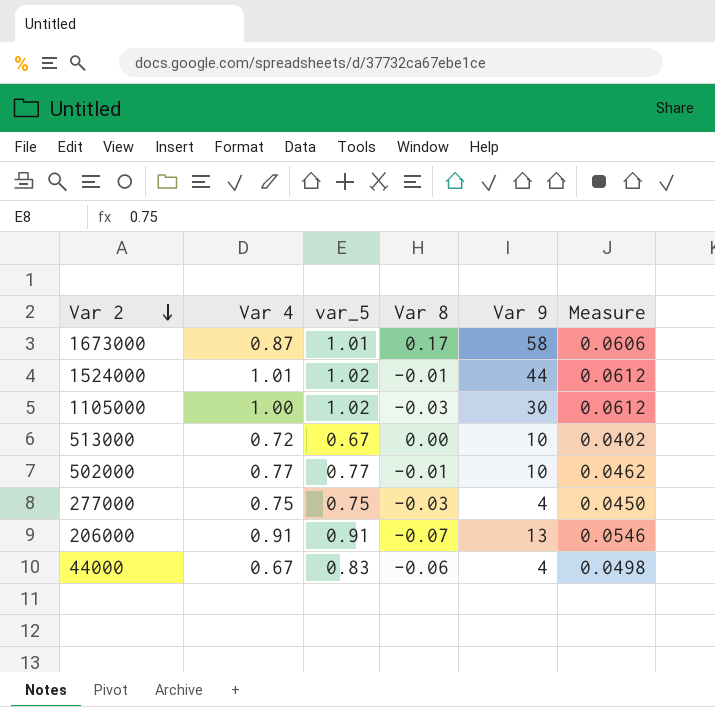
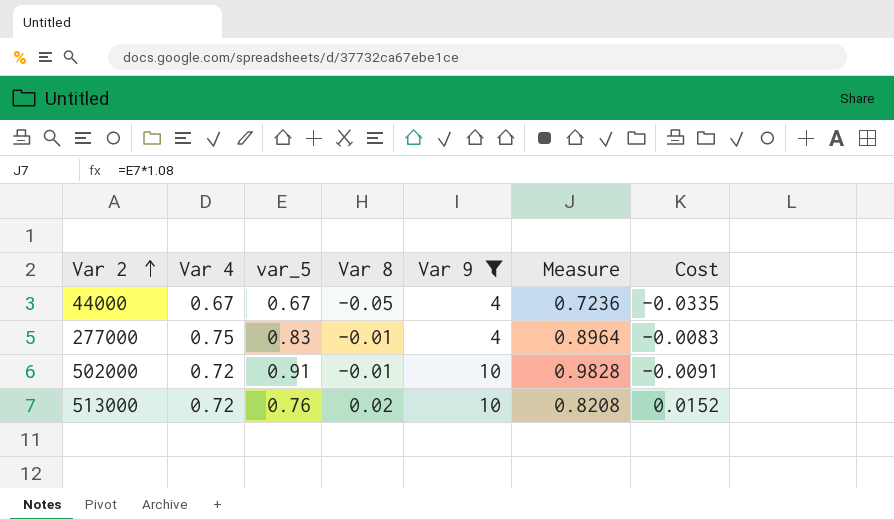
filter: none -> Var 9 <= 10
row order: Var 2 descending -> Var 2 ascending
column Measure | formula: [var_5] * 0.06 -> [var_5] * 1.08
column Cost | formula: none -> [var_5] * [Var 8]
44000 | var_5: 0.83 -> 0.67
44000 | Var 8: -0.06 -> -0.05
277000 | var_5: 0.75 -> 0.83
277000 | Var 8: -0.03 -> -0.01
502000 | Var 4: 0.77 -> 0.72
502000 | var_5: 0.77 -> 0.91
513000 | var_5: 0.67 -> 0.76
513000 | Var 8: 0.00 -> 0.02

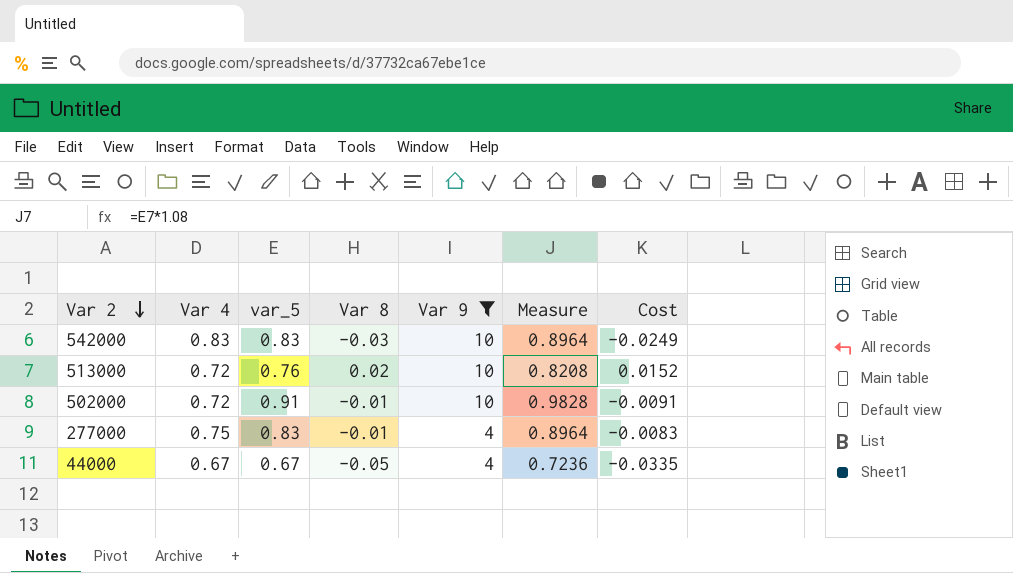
row order: Var 2 ascending -> Var 2 descending
row 542000: none -> 0.83 | 0.83 | -0.03 | 10 | 0.8964 | -0.0249

